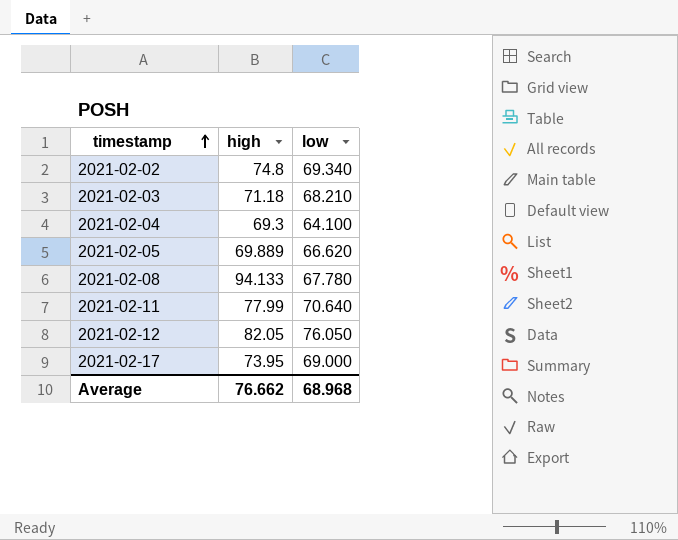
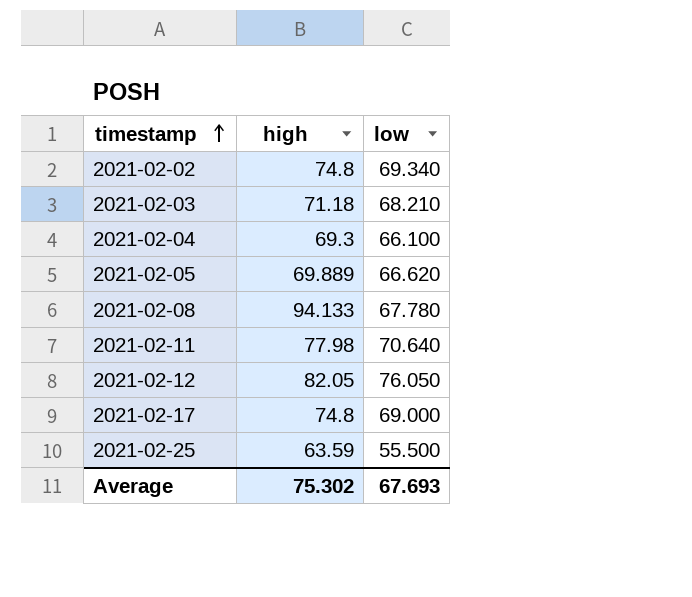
2021-02-04 | low: 64.100 -> 66.100
2021-02-11 | high: 77.99 -> 77.98
2021-02-17 | high: 73.95 -> 74.8
row 2021-02-25: none -> 63.59 | 55.500
Average | high: 76.662 -> 75.302
Average | low: 68.968 -> 67.693

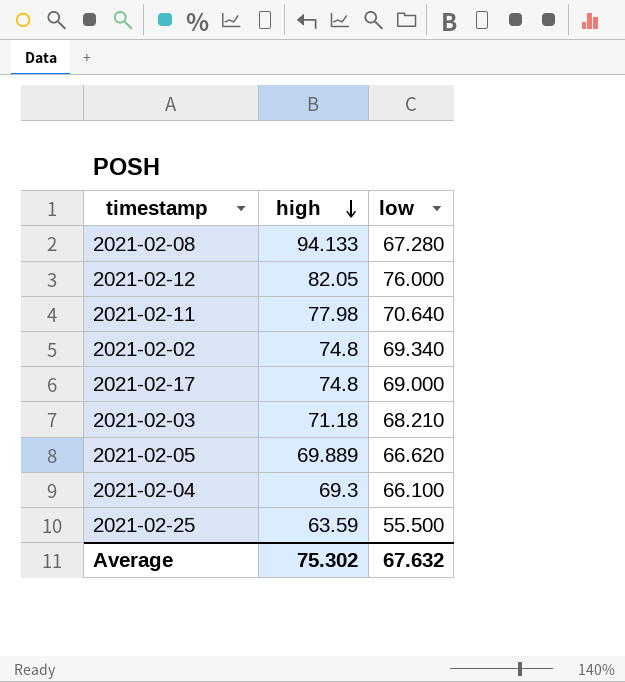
row order: timestamp ascending -> high descending
2021-02-08 | low: 67.780 -> 67.280
2021-02-12 | low: 76.050 -> 76.000
Average | low: 67.693 -> 67.632

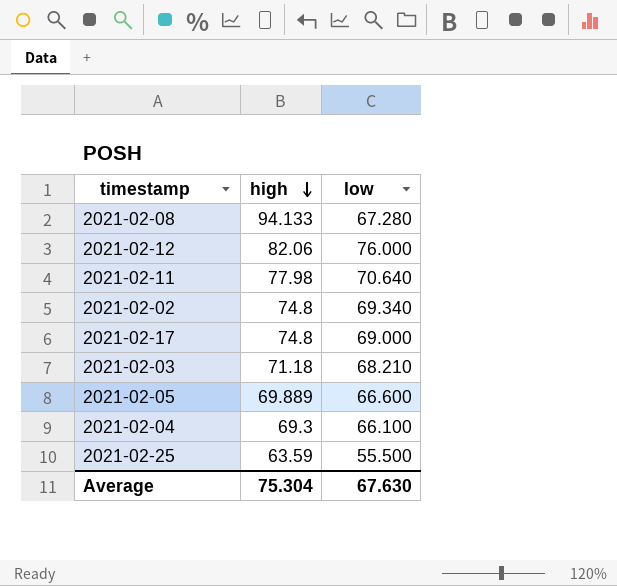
2021-02-12 | high: 82.05 -> 82.06
2021-02-05 | low: 66.620 -> 66.600
Average | high: 75.302 -> 75.304
Average | low: 67.632 -> 67.630

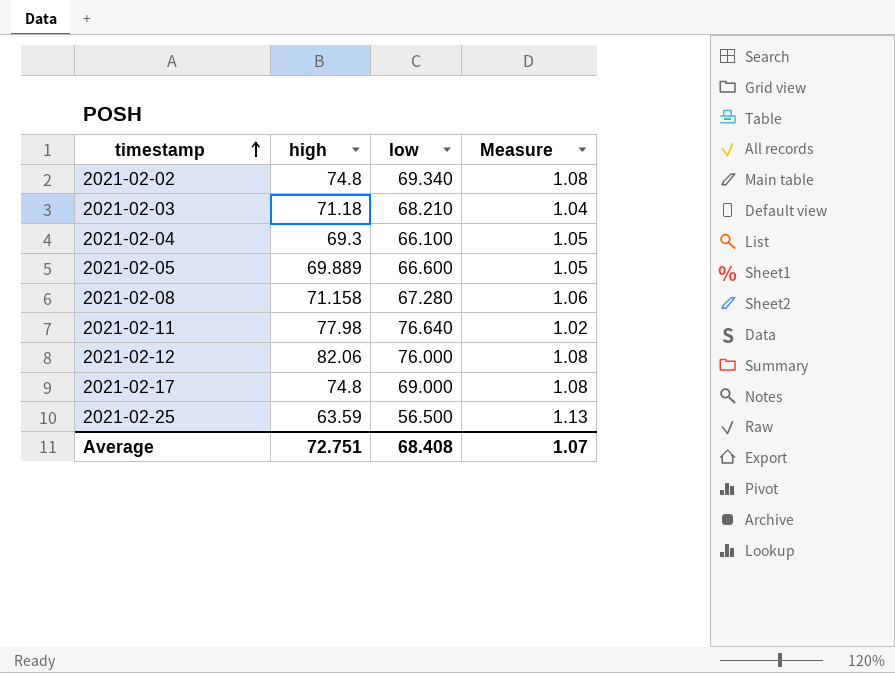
row order: high descending -> timestamp ascending
column Measure | formula: none -> [high] / [low]
2021-02-08 | high: 94.133 -> 71.158
2021-02-11 | low: 70.640 -> 76.640
2021-02-25 | low: 55.500 -> 56.500
Average | high: 75.304 -> 72.751
Average | low: 67.630 -> 68.408

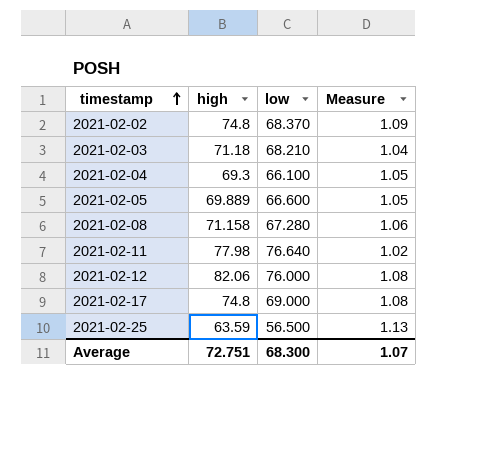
2021-02-02 | low: 69.340 -> 68.370
2021-02-02 | Measure: 1.08 -> 1.09
Average | low: 68.408 -> 68.300

